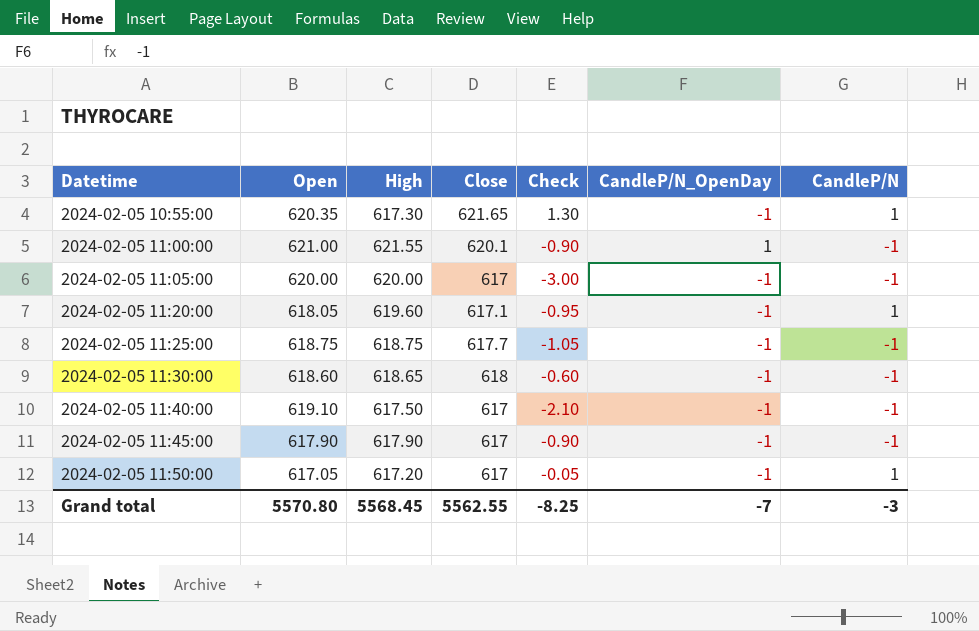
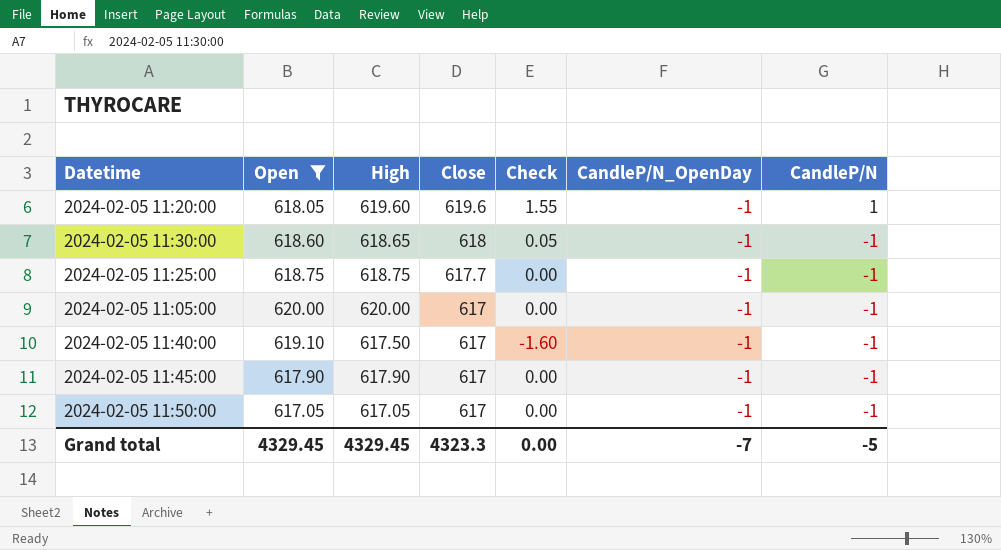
filter: none -> Open <= 620.00
row order: Datetime ascending -> Close descending
column Check | formula: [Close] - [Open] -> [High] - [Open]
2024-02-05 11:20:00 | Close: 617.1 -> 619.6
2024-02-05 11:50:00 | High: 617.20 -> 617.05
2024-02-05 11:50:00 | CandleP/N: 1 -> -1
Grand total | Open: 5570.80 -> 4329.45
Grand total | High: 5568.45 -> 4329.45
Grand total | Close: 5562.55 -> 4323.3
Grand total | Check: -8.25 -> 0.00
Grand total | CandleP/N: -3 -> -5

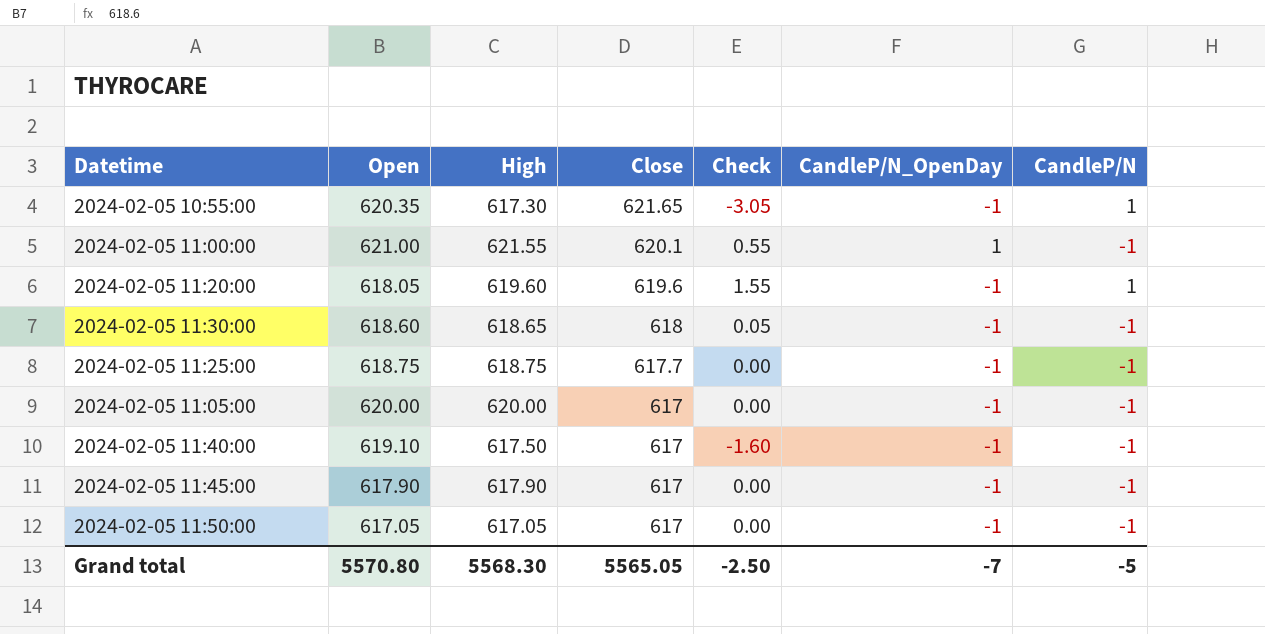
filter: Open <= 620.00 -> none
Grand total | Open: 4329.45 -> 5570.80
Grand total | High: 4329.45 -> 5568.30
Grand total | Close: 4323.3 -> 5565.05
Grand total | Check: 0.00 -> -2.50

